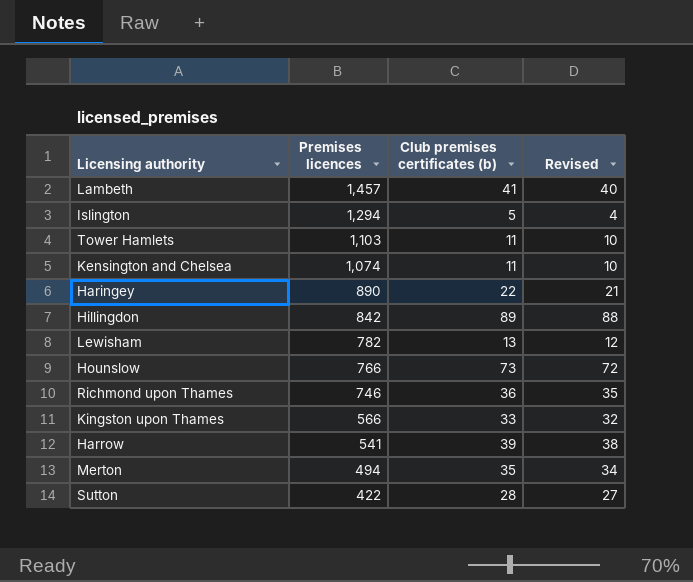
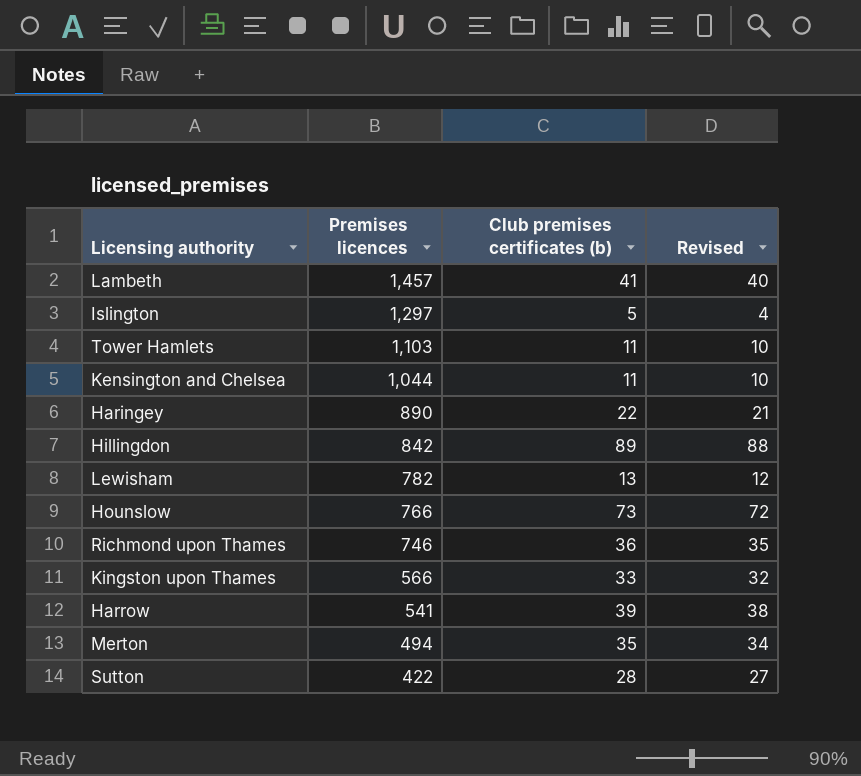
Islington | Premises licences: 1,294 -> 1,297
Kensington and Chelsea | Premises licences: 1,074 -> 1,044

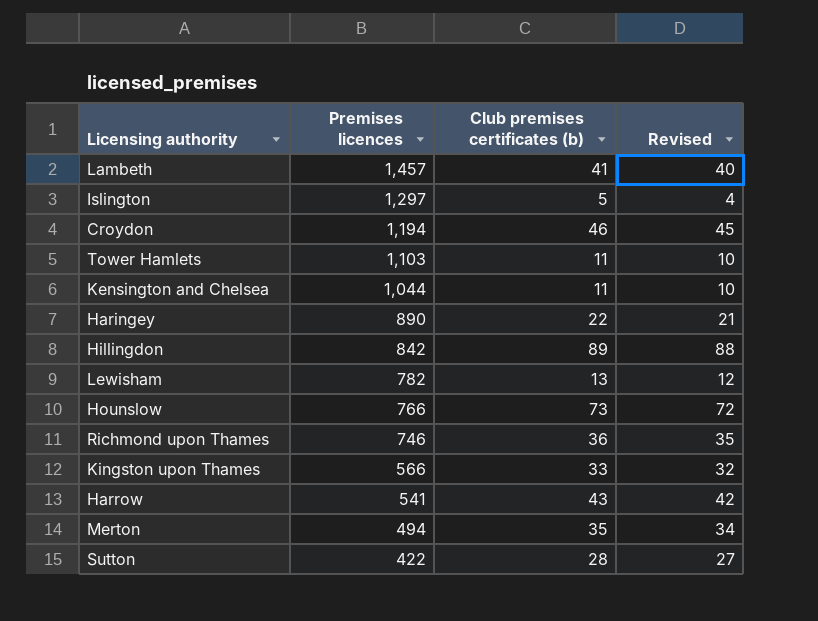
row Croydon: none -> 1,194 | 46 | 45
Harrow | Club premises certificates (b): 39 -> 43
Harrow | Revised: 38 -> 42

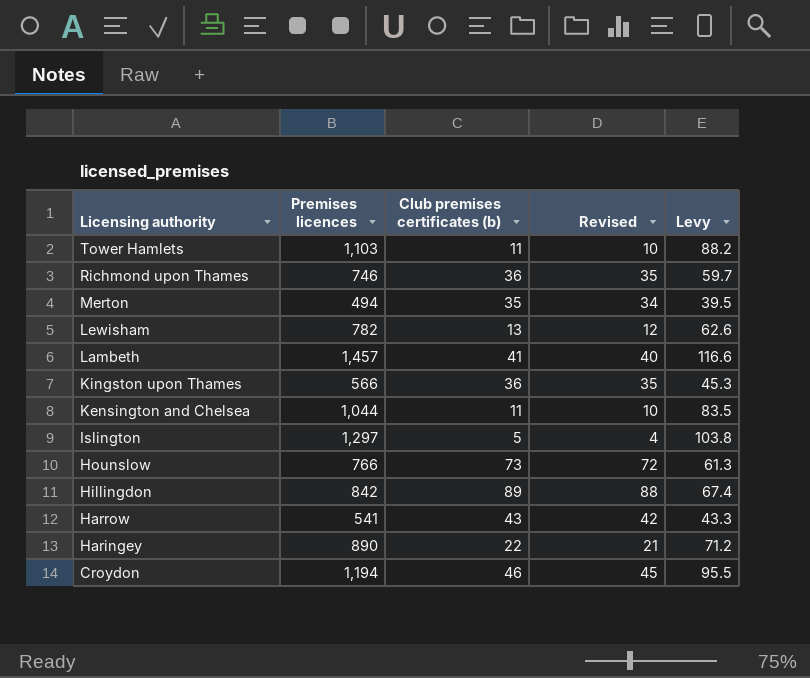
row order: Premises licences descending -> Licensing authority descending
column Levy | formula: none -> [Premises licences] * 0.08
row Sutton: 422 | 28 | 27 -> none
Kingston upon Thames | Club premises certificates (b): 33 -> 36
Kingston upon Thames | Revised: 32 -> 35

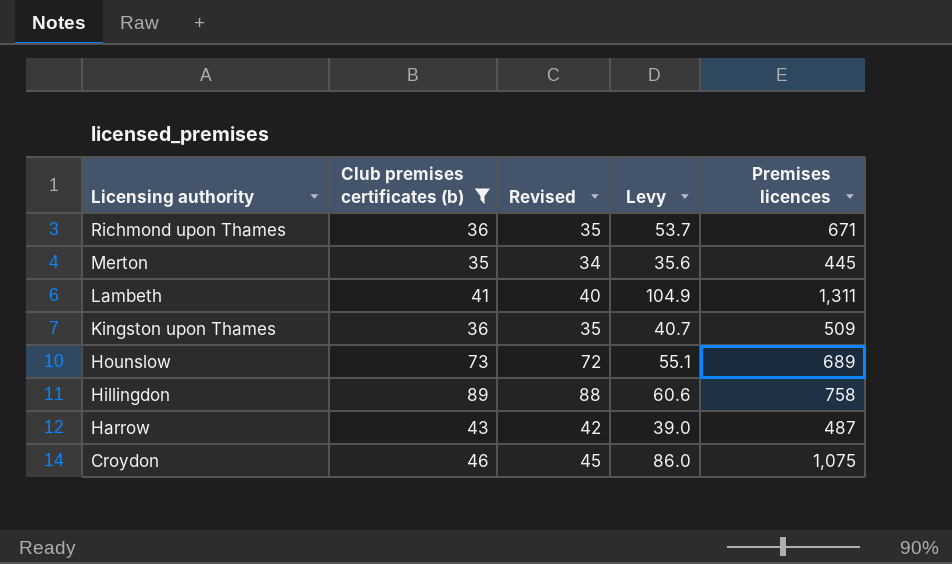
filter: none -> Club premises certificates (b) >= 35
column Premises licences | position: 2 -> 5
Richmond upon Thames | Levy: 59.7 -> 53.7
Richmond upon Thames | Premises licences: 746 -> 671
Merton | Levy: 39.5 -> 35.6
Merton | Premises licences: 494 -> 445
Lambeth | Levy: 116.6 -> 104.9
Lambeth | Premises licences: 1,457 -> 1,311
Kingston upon Thames | Levy: 45.3 -> 40.7
Kingston upon Thames | Premises licences: 566 -> 509
Hounslow | Levy: 61.3 -> 55.1
Hounslow | Premises licences: 766 -> 689
Hillingdon | Levy: 67.4 -> 60.6
Hillingdon | Premises licences: 842 -> 758
Harrow | Levy: 43.3 -> 39.0
Harrow | Premises licences: 541 -> 487
Croydon | Levy: 95.5 -> 86.0
Croydon | Premises licences: 1,194 -> 1,075

